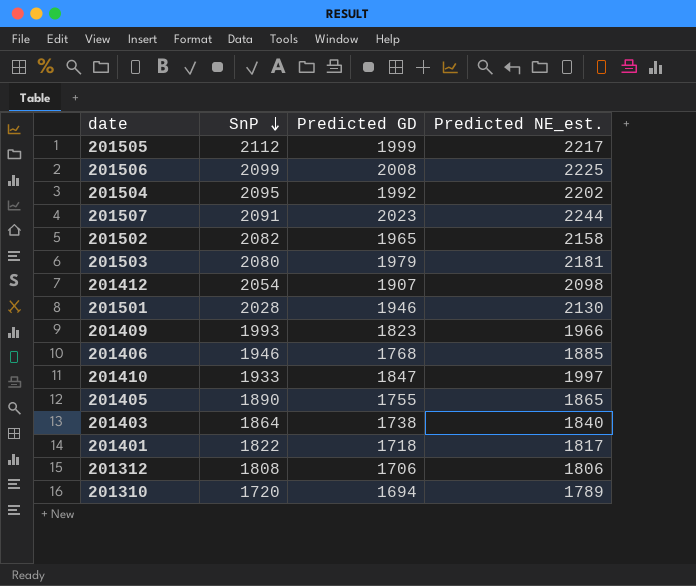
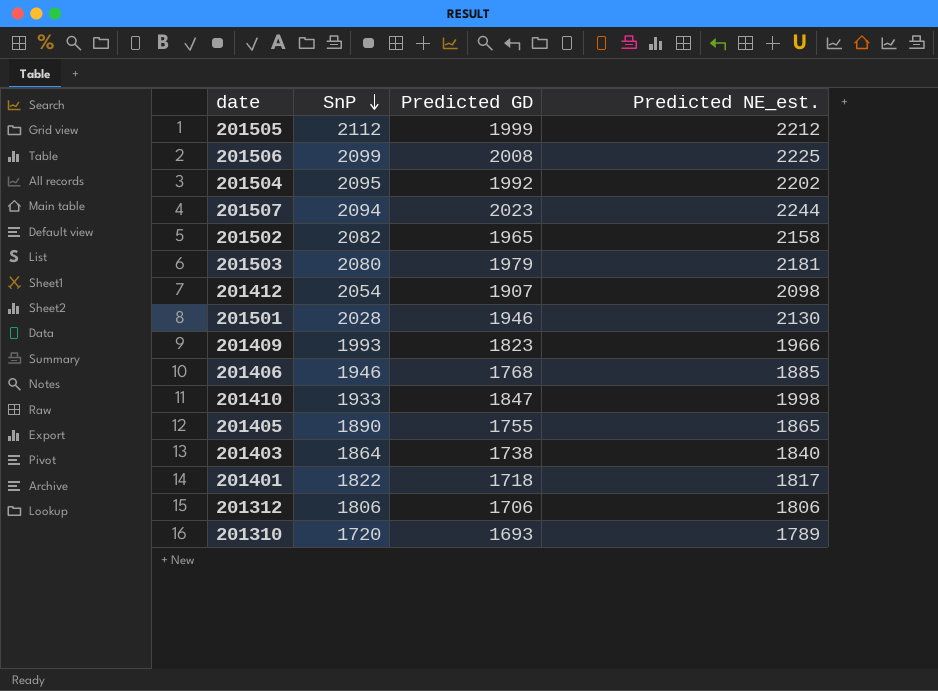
201505 | Predicted NE_est.: 2217 -> 2212
201507 | SnP: 2091 -> 2094
201410 | Predicted NE_est.: 1997 -> 1998
201312 | SnP: 1808 -> 1806
201310 | Predicted GD: 1694 -> 1693

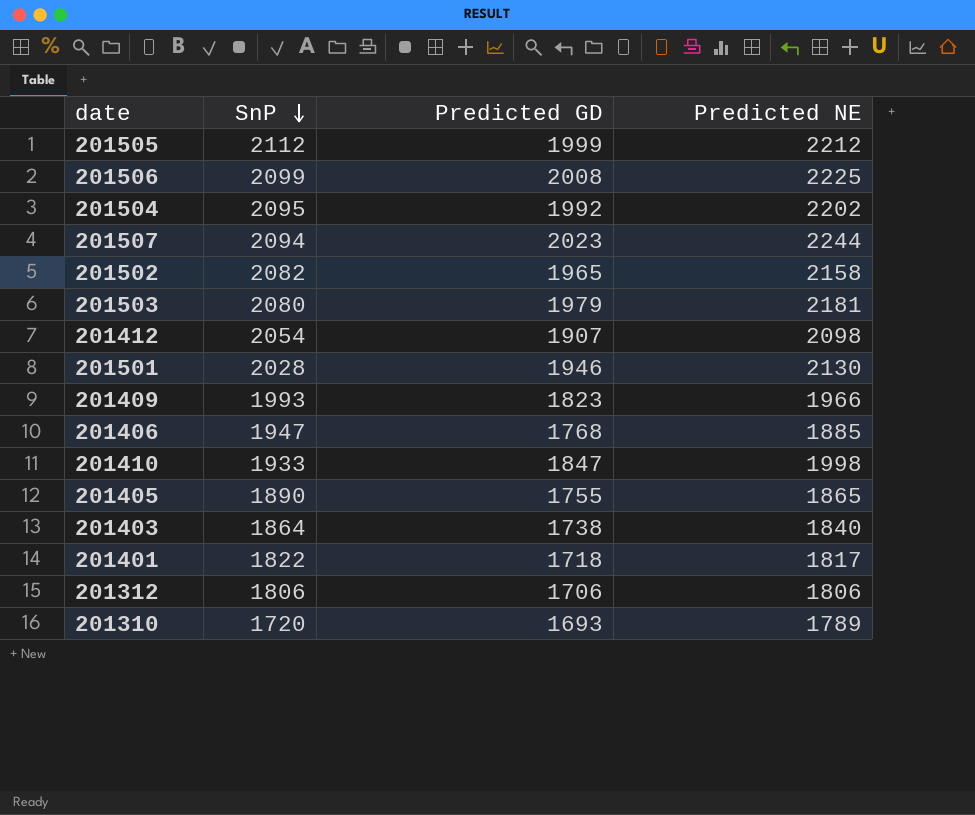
column name: Predicted NE_est. -> Predicted NE
201406 | SnP: 1946 -> 1947

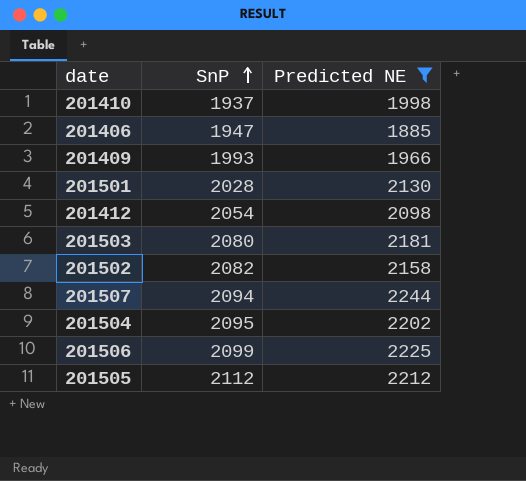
filter: none -> Predicted NE >= 1885
row order: SnP descending -> SnP ascending
column Predicted GD | position: 3 -> none
201410 | SnP: 1933 -> 1937

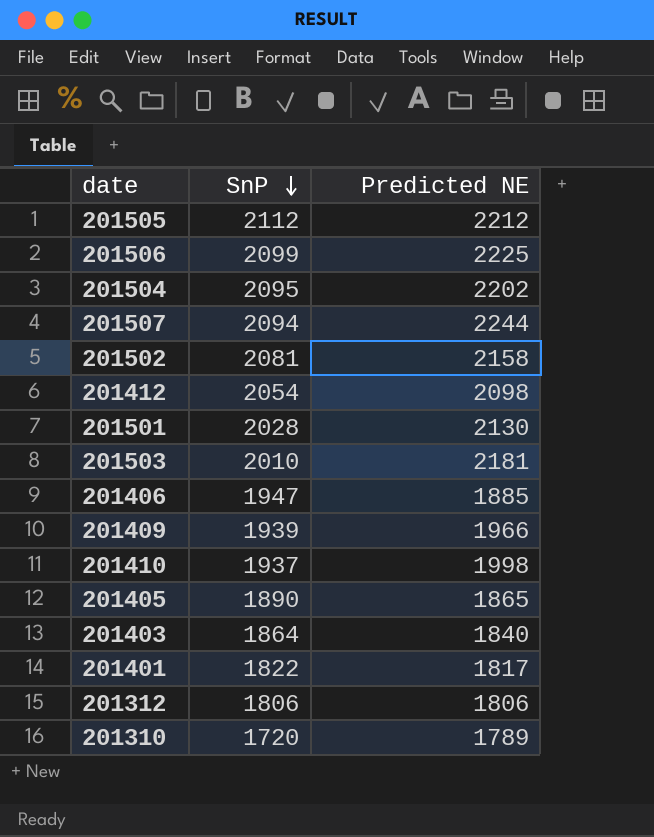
filter: Predicted NE >= 1885 -> none
row order: SnP ascending -> SnP descending
201502 | SnP: 2082 -> 2081
201503 | SnP: 2080 -> 2010
201409 | SnP: 1993 -> 1939

